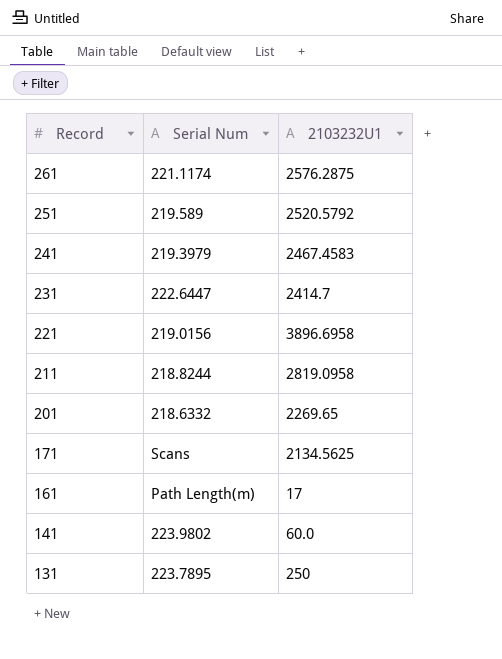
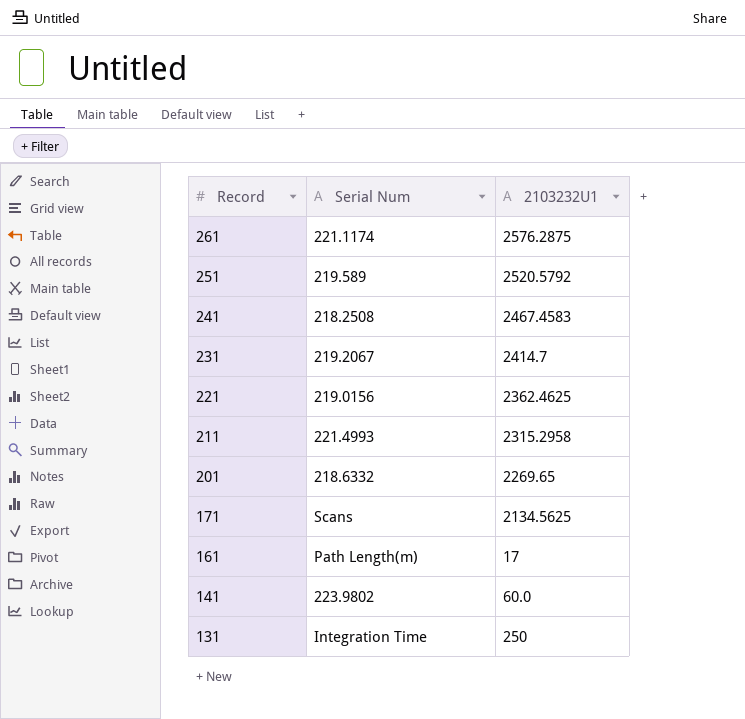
241 | Serial Num: 219.3979 -> 218.2508
231 | Serial Num: 222.6447 -> 219.2067
221 | 2103232U1: 3896.6958 -> 2362.4625
211 | Serial Num: 218.8244 -> 221.4993
211 | 2103232U1: 2819.0958 -> 2315.2958
131 | Serial Num: 223.7895 -> Integration Time

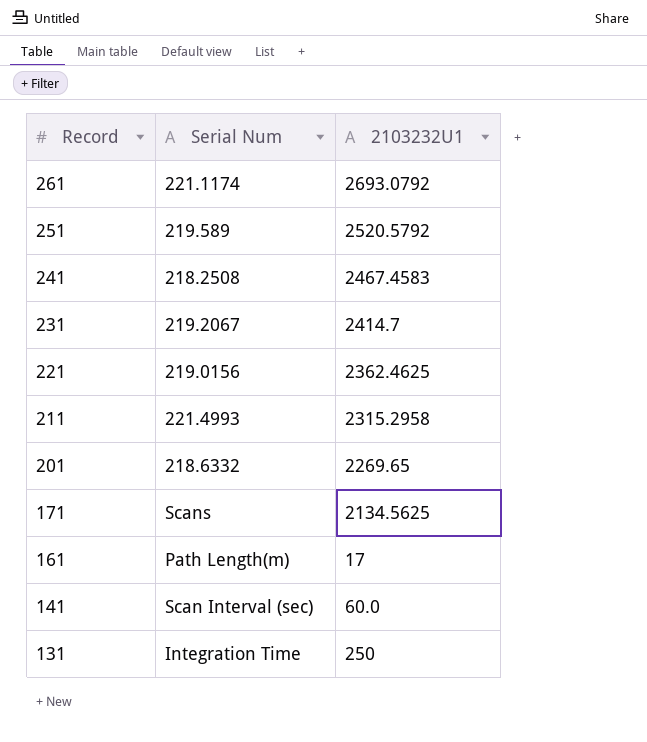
261 | 2103232U1: 2576.2875 -> 2693.0792
141 | Serial Num: 223.9802 -> Scan Interval (sec)

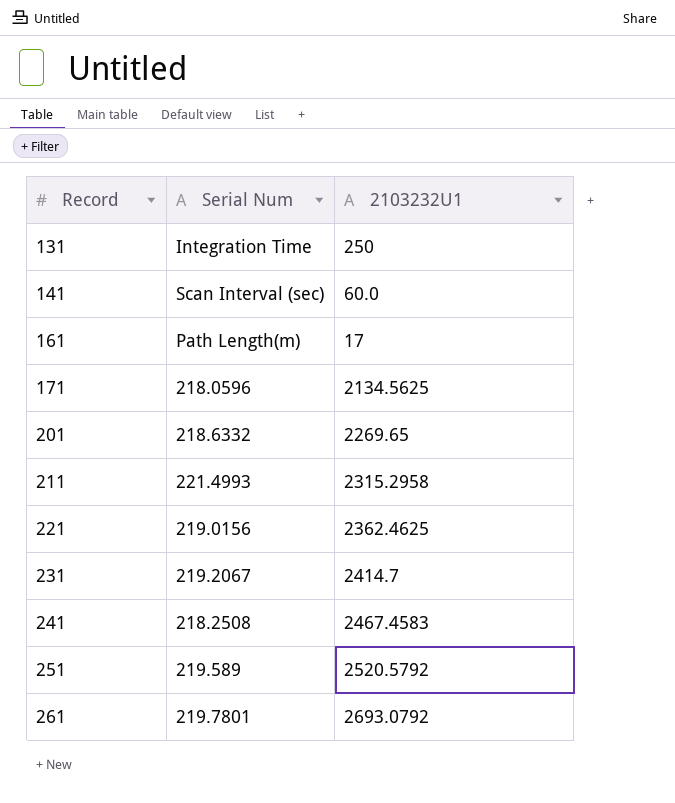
row order: Record descending -> Record ascending
171 | Serial Num: Scans -> 218.0596
261 | Serial Num: 221.1174 -> 219.7801

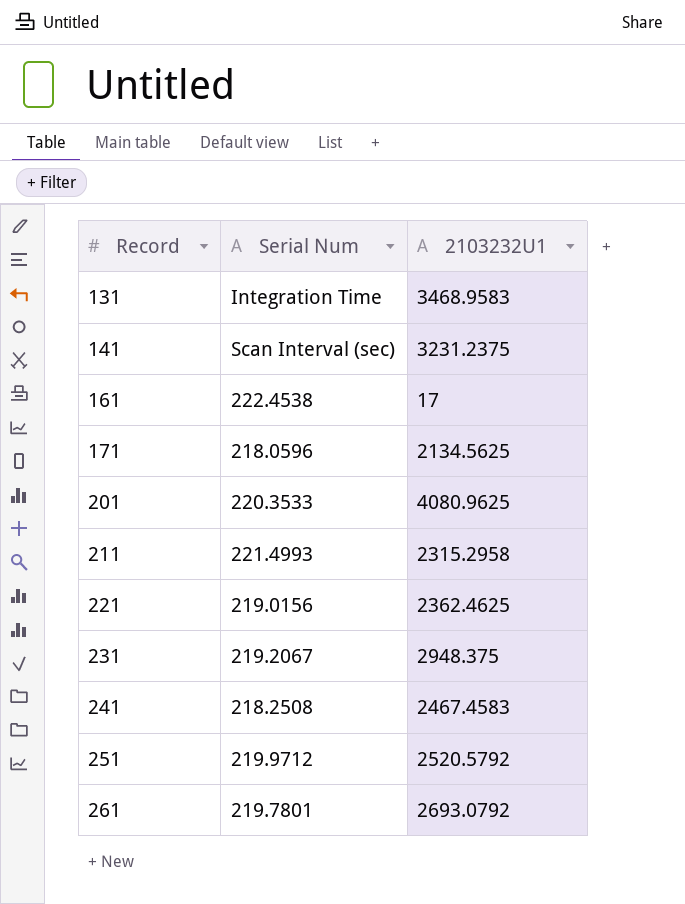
131 | 2103232U1: 250 -> 3468.9583
141 | 2103232U1: 60.0 -> 3231.2375
161 | Serial Num: Path Length(m) -> 222.4538
201 | Serial Num: 218.6332 -> 220.3533
201 | 2103232U1: 2269.65 -> 4080.9625
231 | 2103232U1: 2414.7 -> 2948.375
251 | Serial Num: 219.589 -> 219.9712

